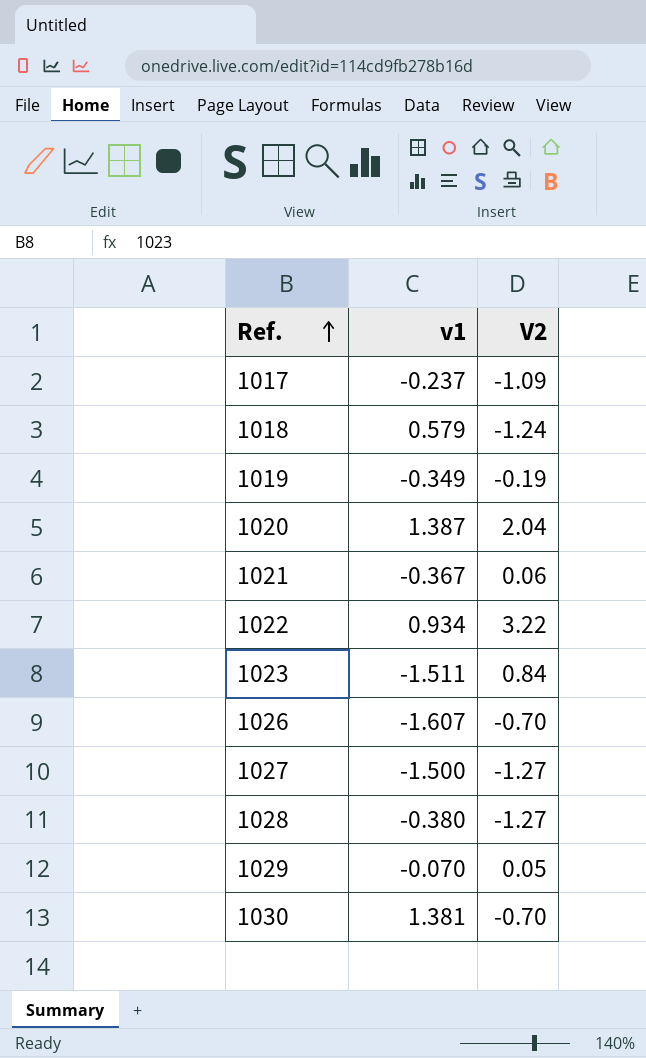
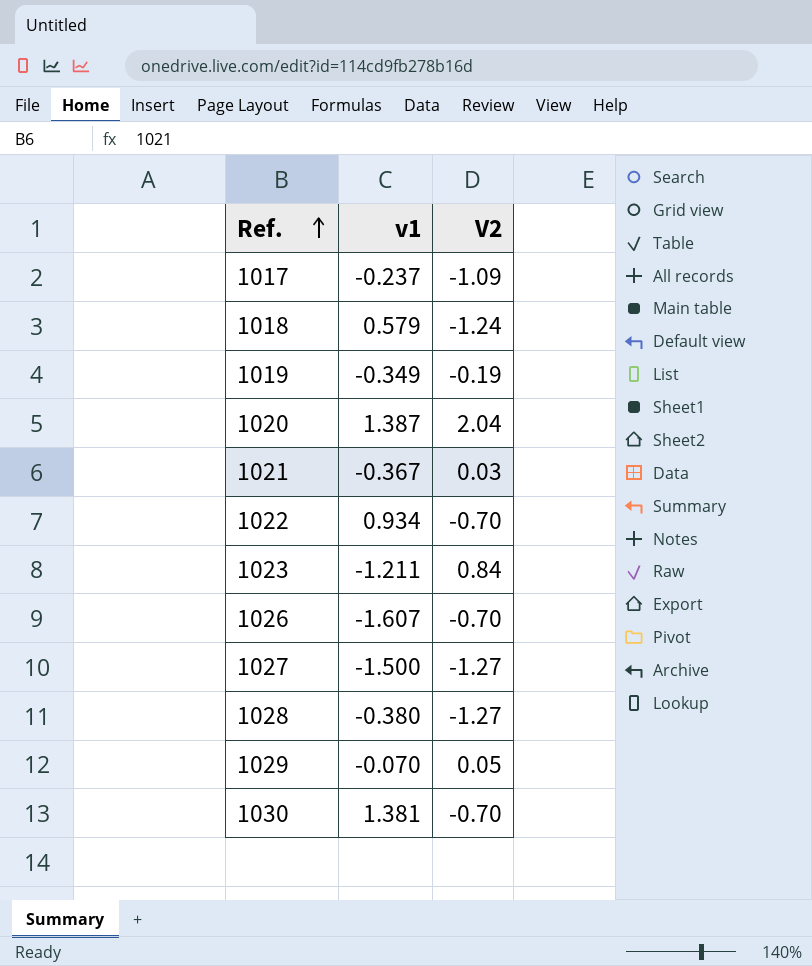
1021 | V2: 0.06 -> 0.03
1022 | V2: 3.22 -> -0.70
1023 | v1: -1.511 -> -1.211

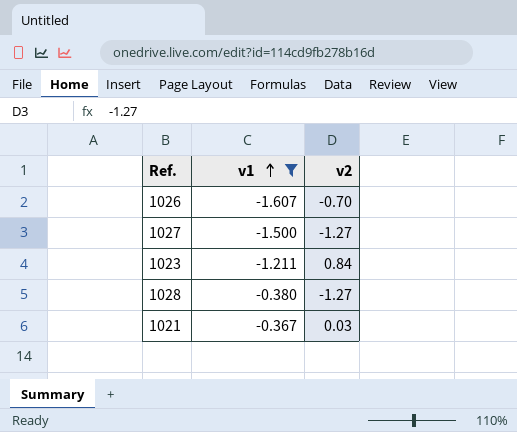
filter: none -> v1 <= -0.367
row order: Ref. ascending -> v1 ascending
column name: V2 -> v2

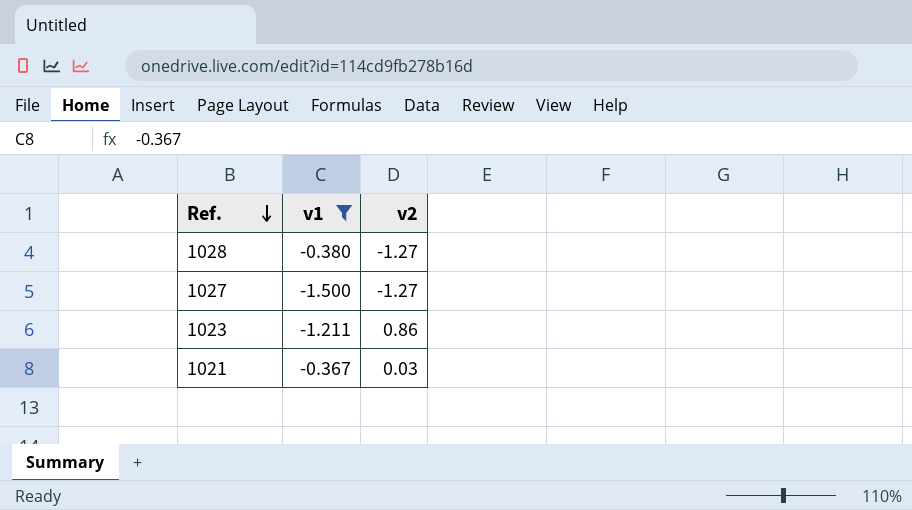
row order: v1 ascending -> Ref. descending
row 1026: -1.607 | -0.70 -> none
1023 | v2: 0.84 -> 0.86

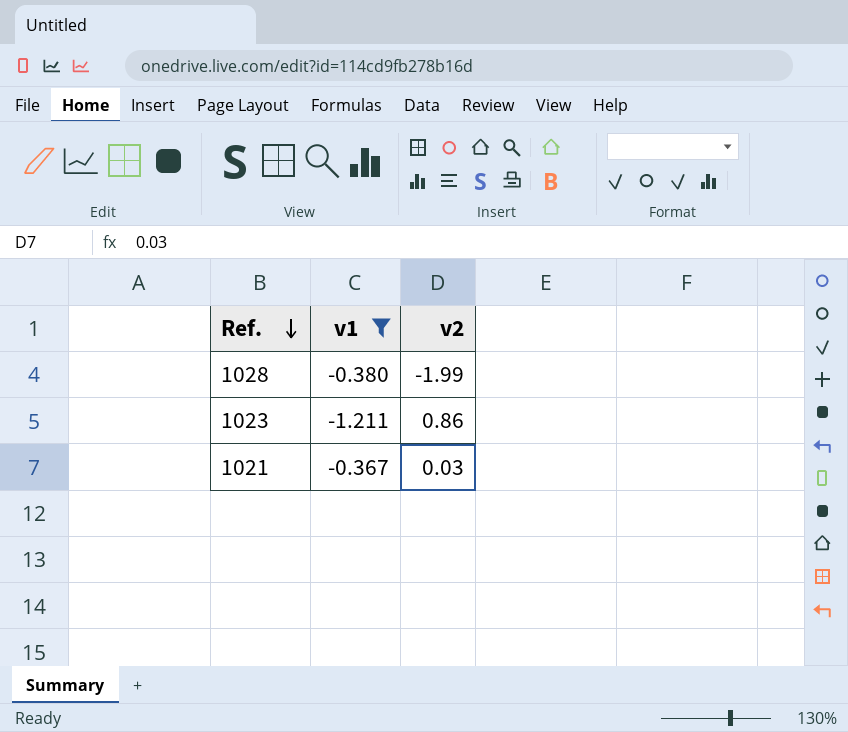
row 1027: -1.500 | -1.27 -> none
1028 | v2: -1.27 -> -1.99

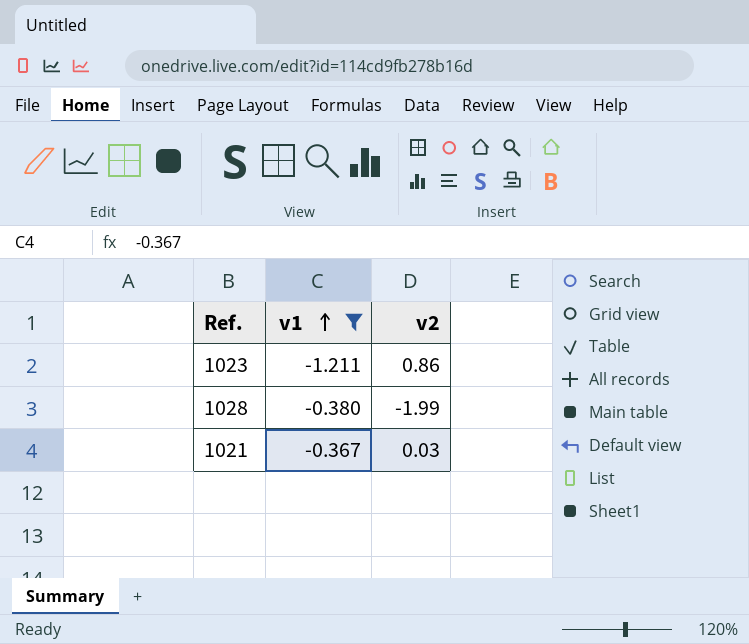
row order: Ref. descending -> v1 ascending

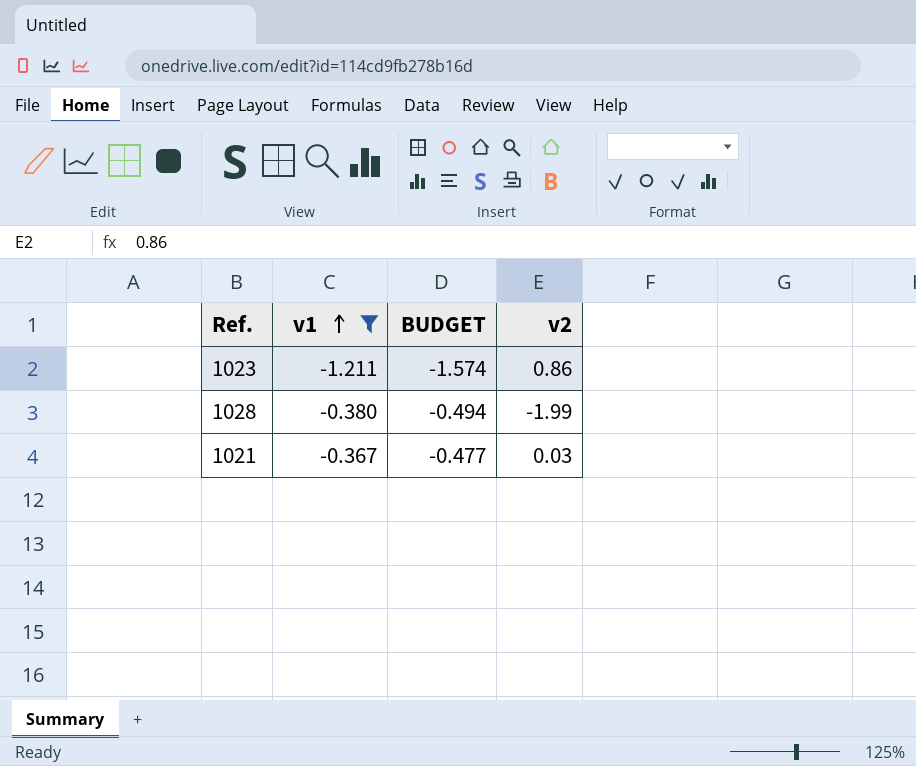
column BUDGET | formula: none -> [v1] * 1.3

